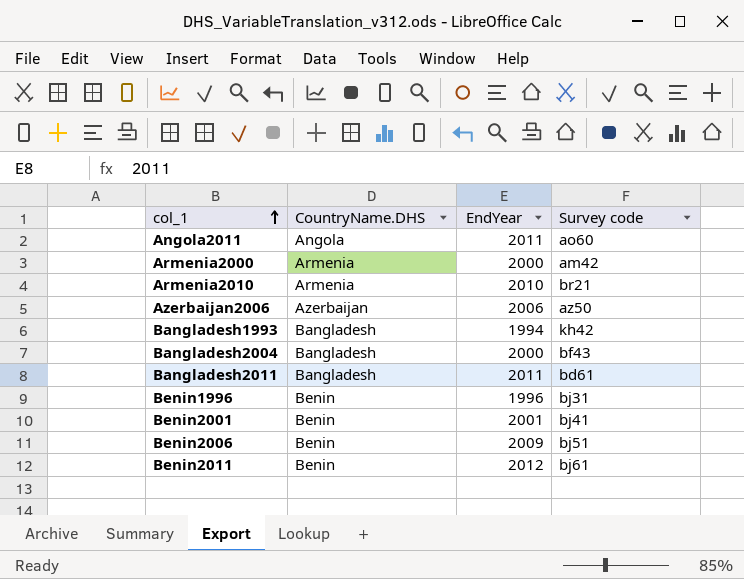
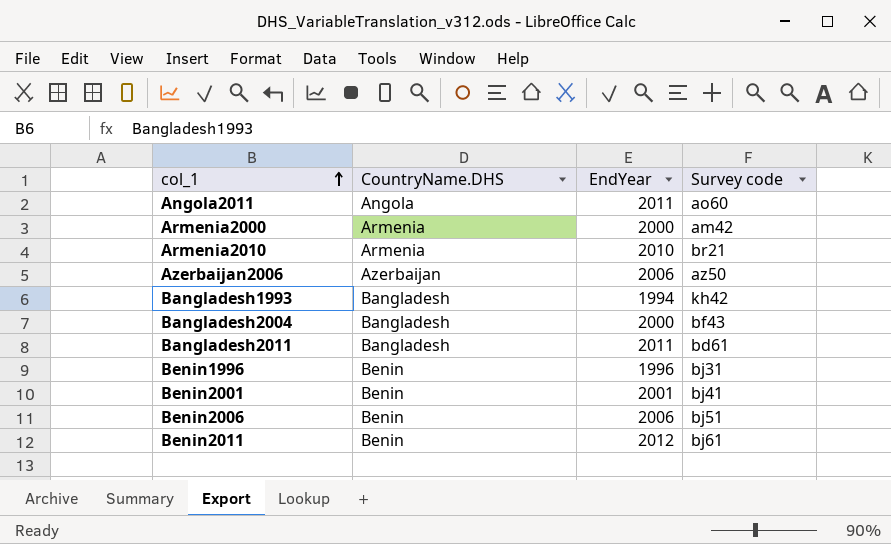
Benin2006 | EndYear: 2009 -> 2006

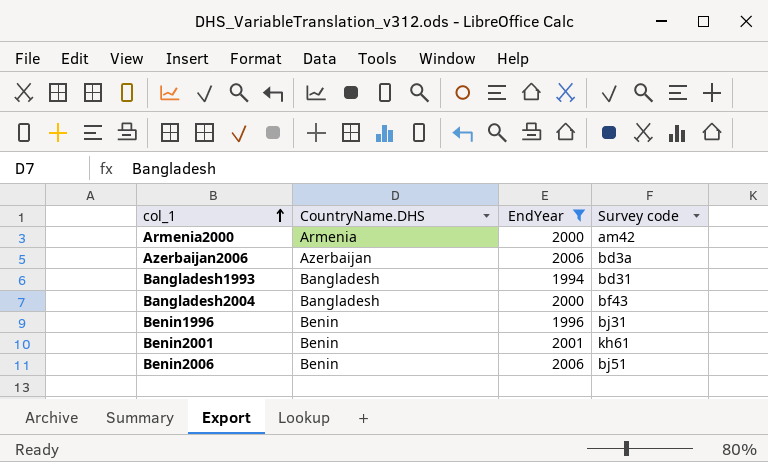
filter: none -> EndYear <= 2006
Azerbaijan2006 | Survey code: az50 -> bd3a
Bangladesh1993 | Survey code: kh42 -> bd31
Benin2001 | Survey code: bj41 -> kh61

